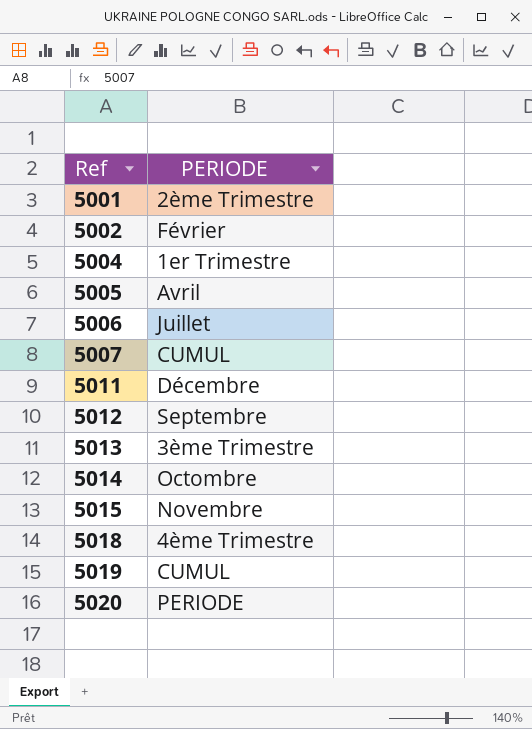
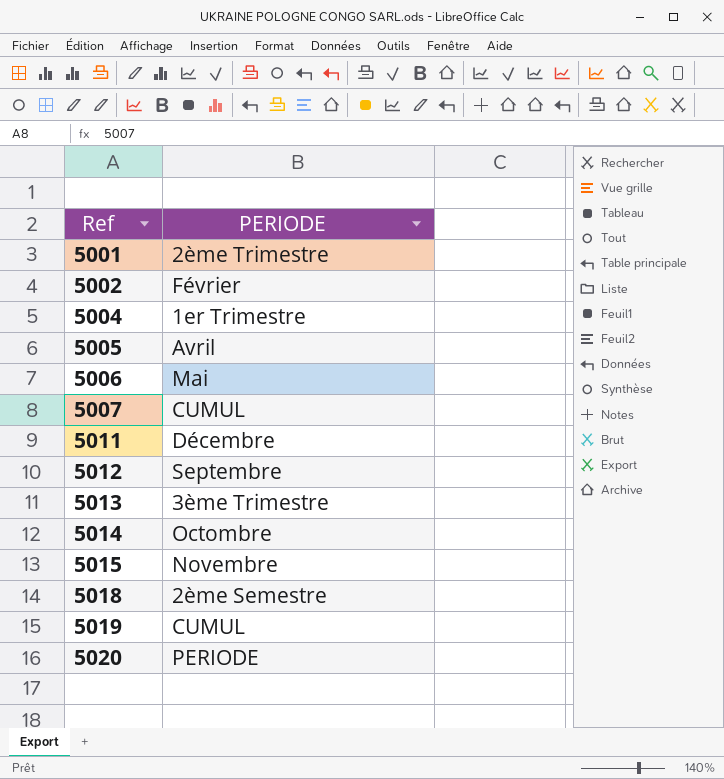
5006 | PERIODE: Juillet -> Mai
5018 | PERIODE: 4ème Trimestre -> 2ème Semestre

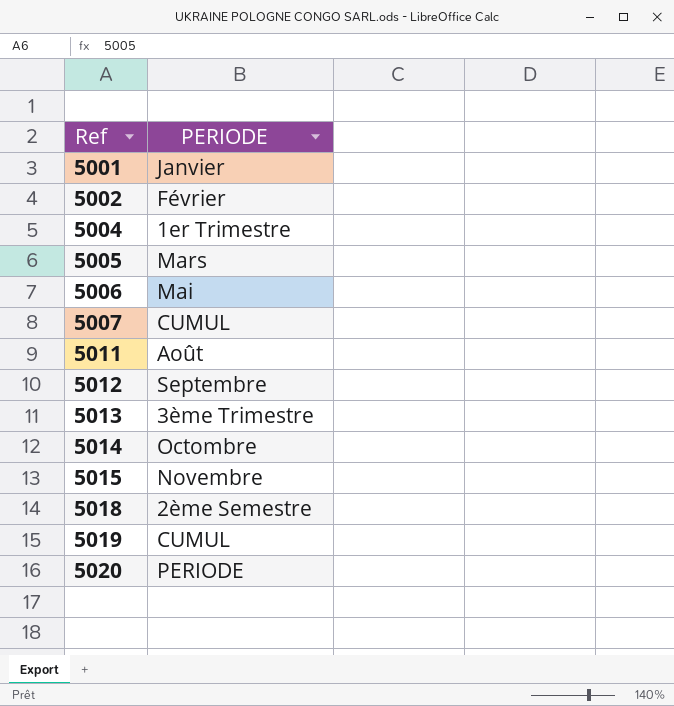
5001 | PERIODE: 2ème Trimestre -> Janvier
5005 | PERIODE: Avril -> Mars
5011 | PERIODE: Décembre -> Août

